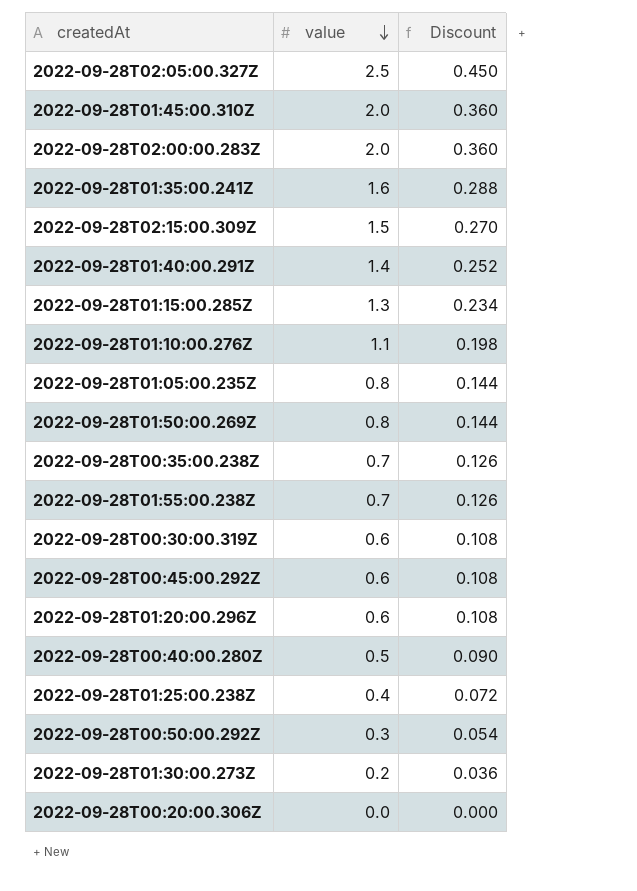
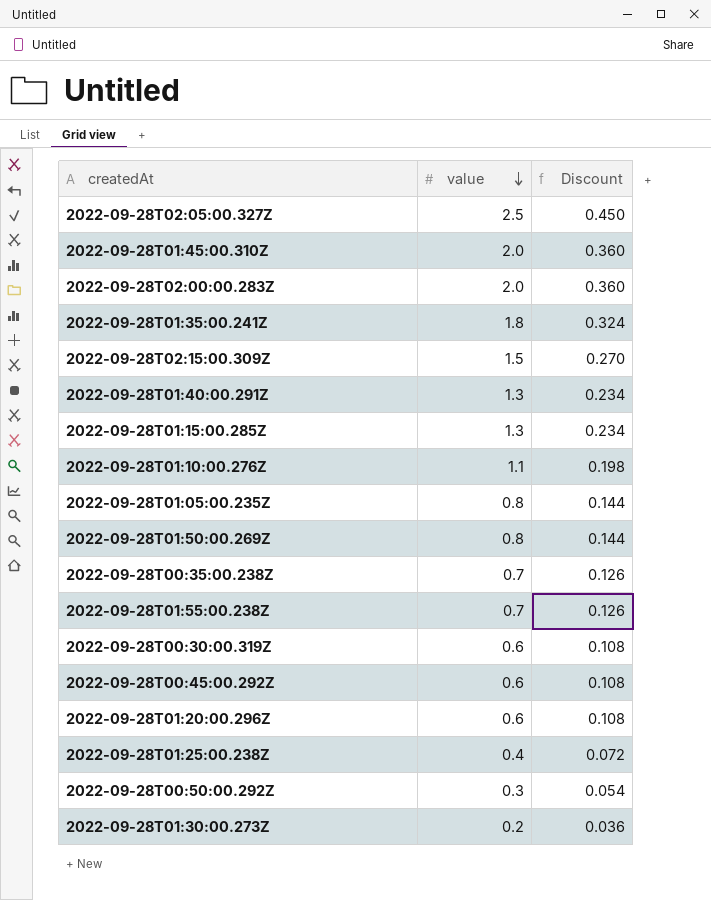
row 2022-09-28T00:40:00.280Z: 0.5 | 0.090 -> none
row 2022-09-28T00:20:00.306Z: 0.0 | 0.000 -> none
2022-09-28T01:35:00.241Z | value: 1.6 -> 1.8
2022-09-28T01:35:00.241Z | Discount: 0.288 -> 0.324
2022-09-28T01:40:00.291Z | value: 1.4 -> 1.3
2022-09-28T01:40:00.291Z | Discount: 0.252 -> 0.234

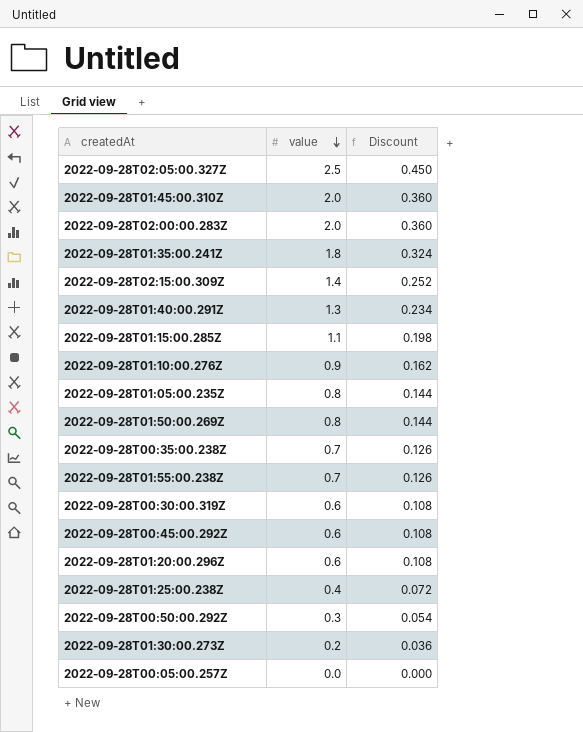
2022-09-28T02:15:00.309Z | value: 1.5 -> 1.4
2022-09-28T02:15:00.309Z | Discount: 0.270 -> 0.252
2022-09-28T01:15:00.285Z | value: 1.3 -> 1.1
2022-09-28T01:15:00.285Z | Discount: 0.234 -> 0.198
2022-09-28T01:10:00.276Z | value: 1.1 -> 0.9
2022-09-28T01:10:00.276Z | Discount: 0.198 -> 0.162
row 2022-09-28T00:05:00.257Z: none -> 0.0 | 0.000

